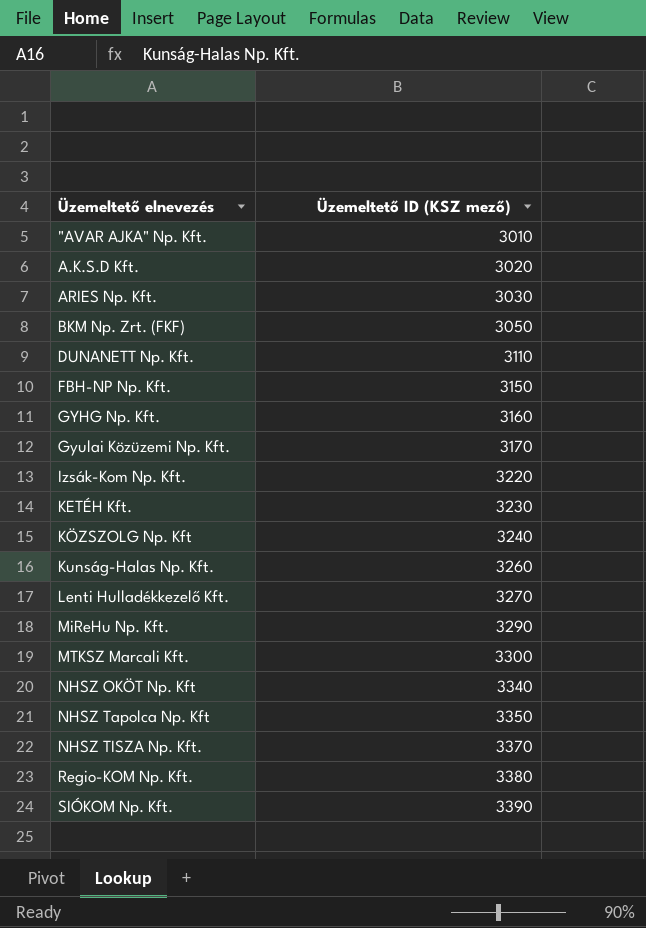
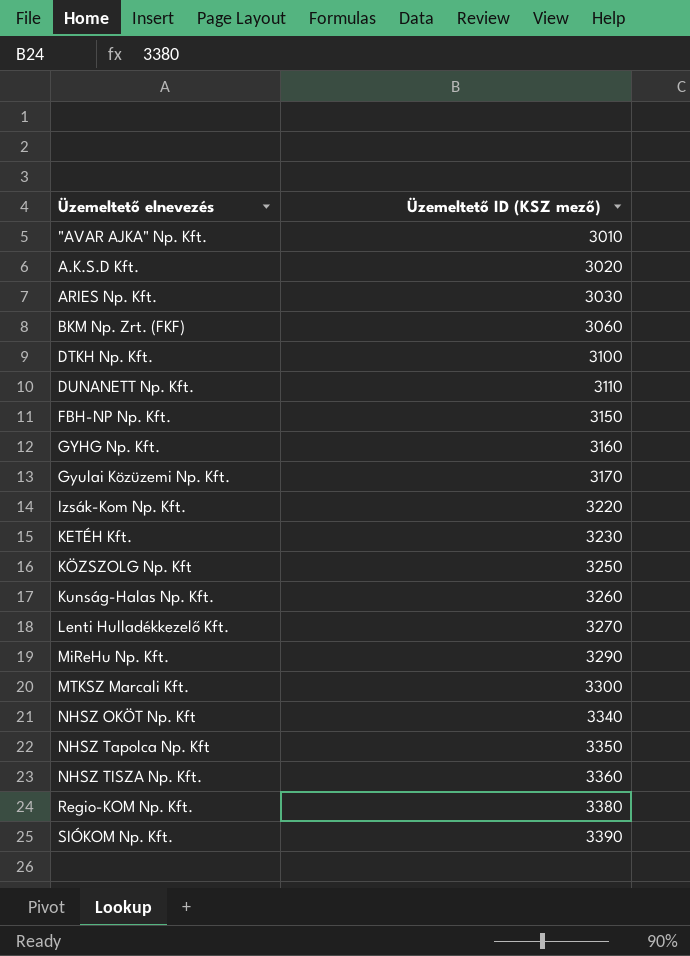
BKM Np. Zrt. (FKF) | Üzemeltető ID (KSZ mező): 3050 -> 3060
row DTKH Np. Kft.: none -> 3100
KÖZSZOLG Np. Kft | Üzemeltető ID (KSZ mező): 3240 -> 3250
NHSZ TISZA Np. Kft. | Üzemeltető ID (KSZ mező): 3370 -> 3360

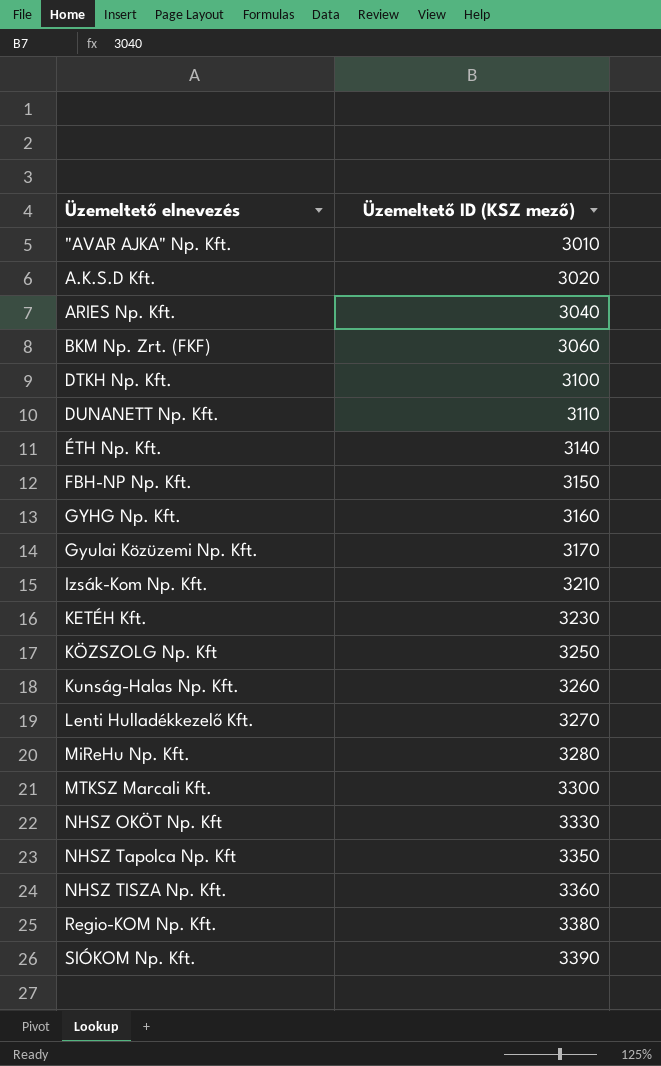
ARIES Np. Kft. | Üzemeltető ID (KSZ mező): 3030 -> 3040
row ÉTH Np. Kft.: none -> 3140
Izsák-Kom Np. Kft. | Üzemeltető ID (KSZ mező): 3220 -> 3210
MiReHu Np. Kft. | Üzemeltető ID (KSZ mező): 3290 -> 3280
NHSZ OKÖT Np. Kft | Üzemeltető ID (KSZ mező): 3340 -> 3330

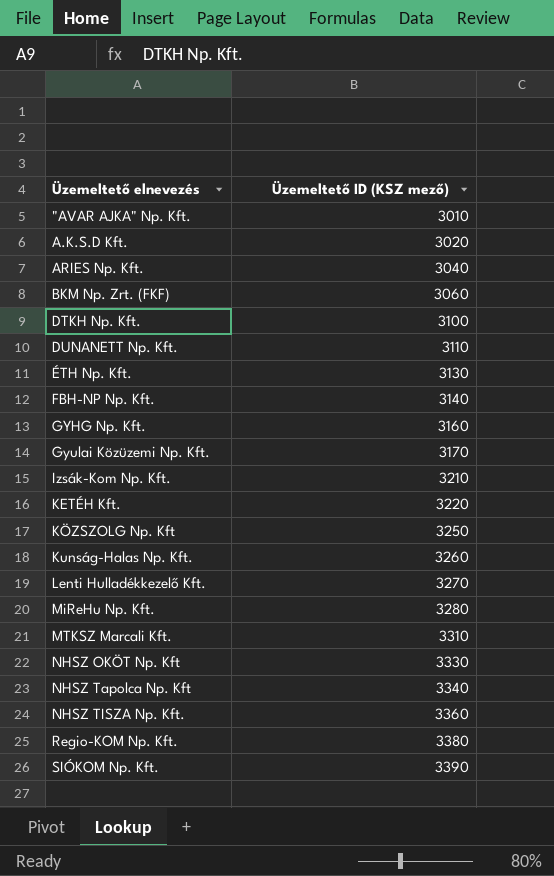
ÉTH Np. Kft. | Üzemeltető ID (KSZ mező): 3140 -> 3130
FBH-NP Np. Kft. | Üzemeltető ID (KSZ mező): 3150 -> 3140
KETÉH Kft. | Üzemeltető ID (KSZ mező): 3230 -> 3220
MTKSZ Marcali Kft. | Üzemeltető ID (KSZ mező): 3300 -> 3310
NHSZ Tapolca Np. Kft | Üzemeltető ID (KSZ mező): 3350 -> 3340

